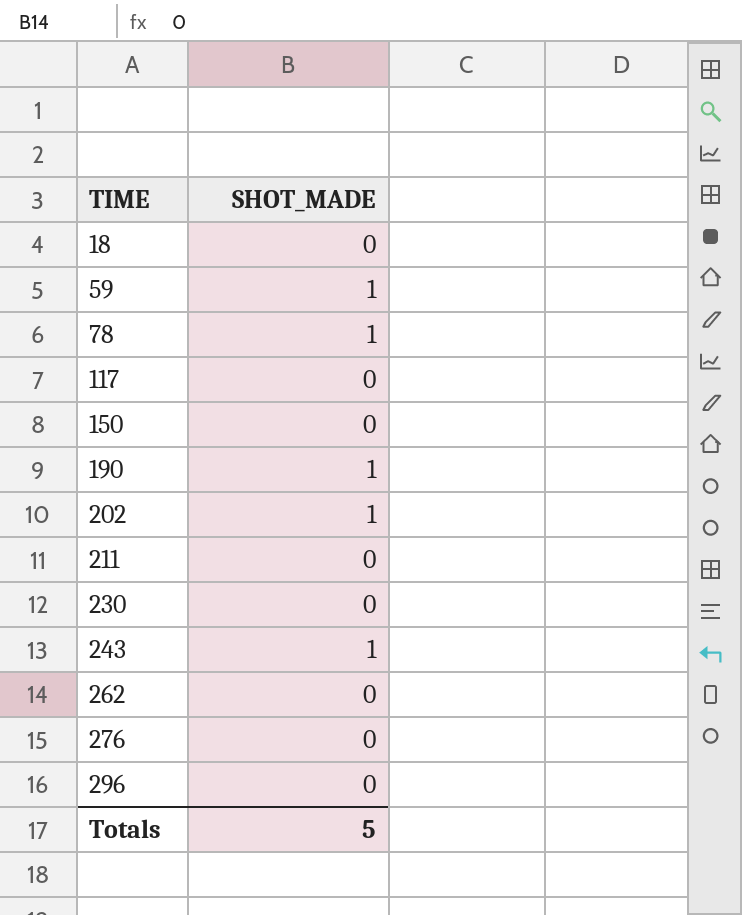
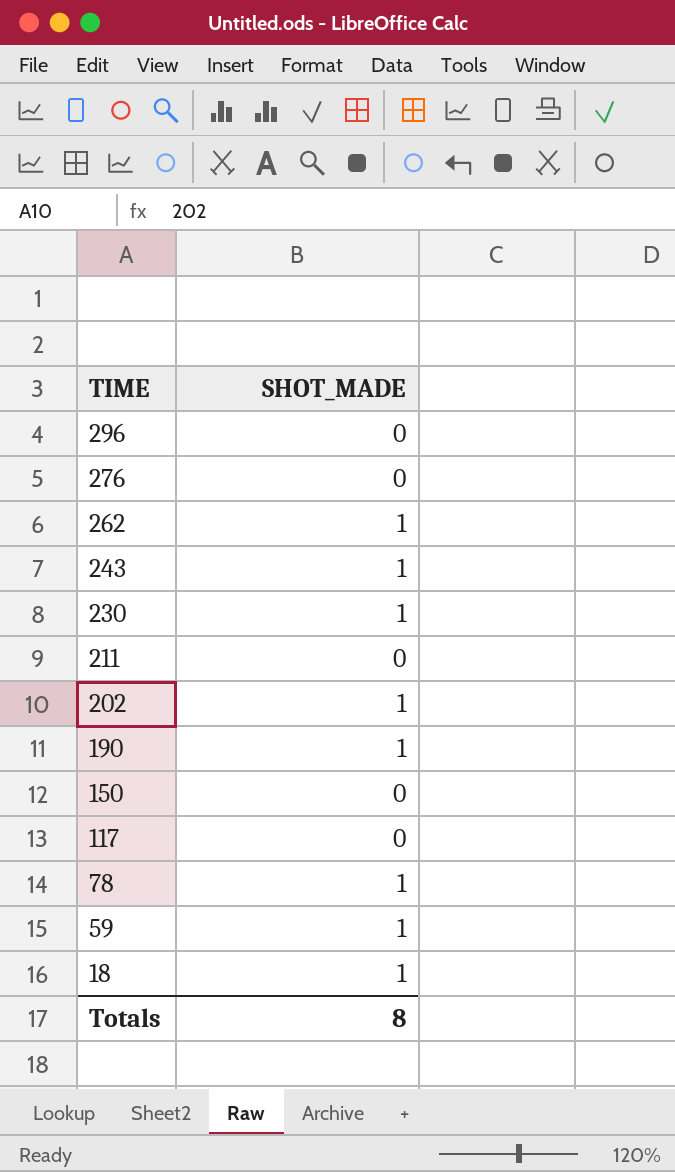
row order: TIME ascending -> TIME descending
262 | SHOT_MADE: 0 -> 1
230 | SHOT_MADE: 0 -> 1
18 | SHOT_MADE: 0 -> 1
Totals | SHOT_MADE: 5 -> 8

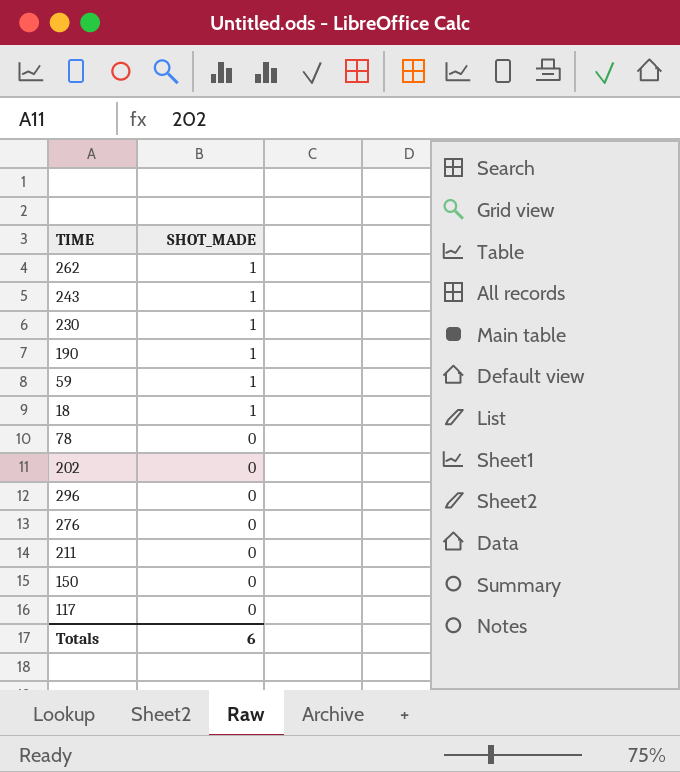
row order: TIME descending -> SHOT_MADE descending
78 | SHOT_MADE: 1 -> 0
202 | SHOT_MADE: 1 -> 0
Totals | SHOT_MADE: 8 -> 6

